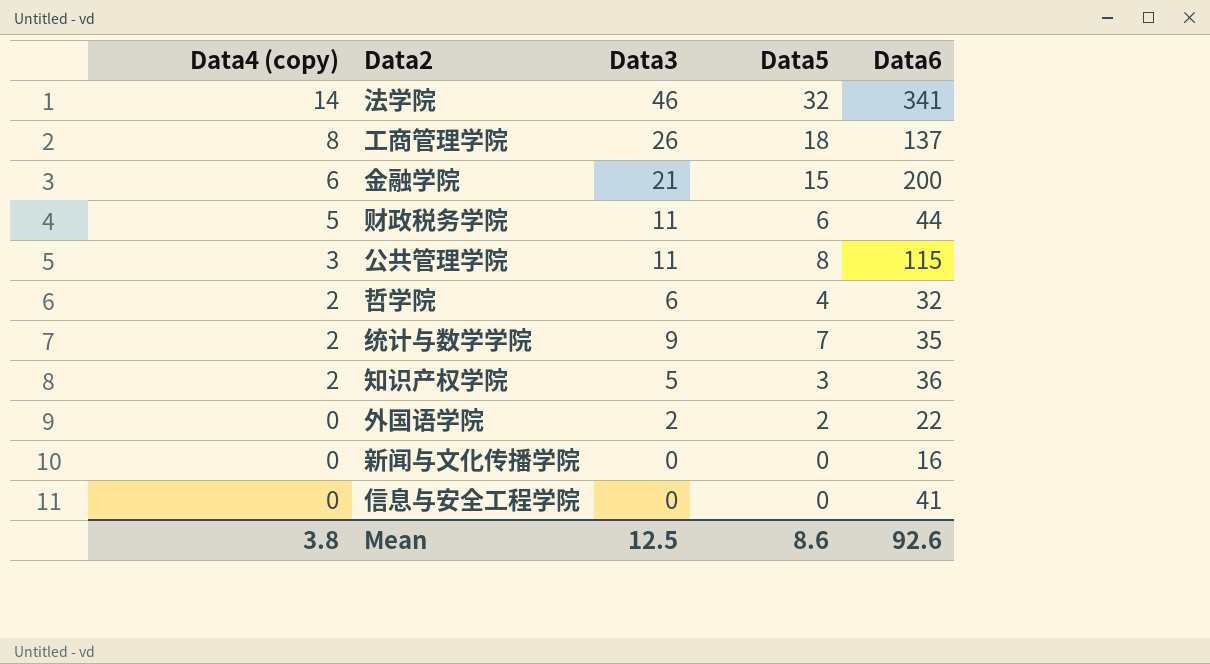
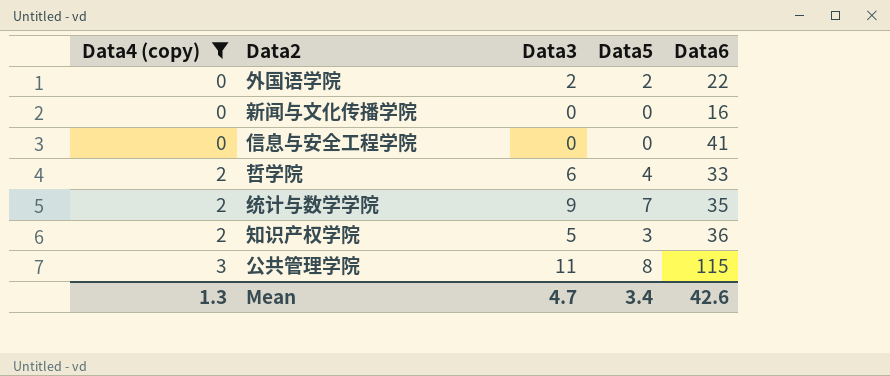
filter: none -> Data4 (copy) <= 3
row order: Data4 (copy) descending -> Data4 (copy) ascending
哲学院 | Data6: 32 -> 33
Mean | Data4 (copy): 3.8 -> 1.3
Mean | Data3: 12.5 -> 4.7
Mean | Data5: 8.6 -> 3.4
Mean | Data6: 92.6 -> 42.6

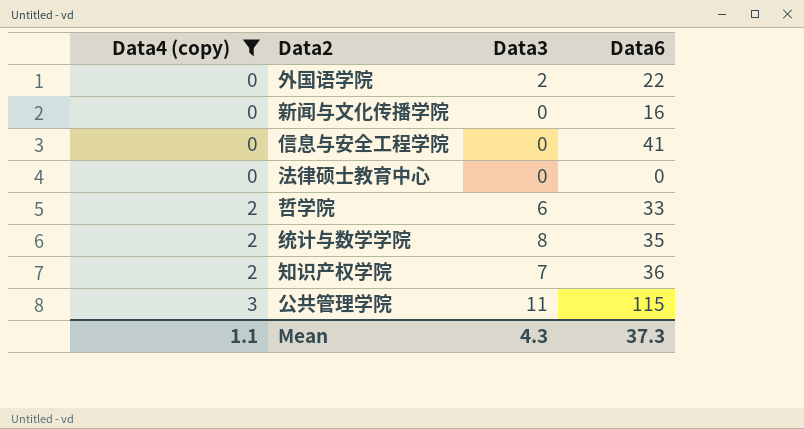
column Data5 | formula: [Data3] - [Data4 (copy)] -> none
row 法律硕士教育中心: none -> 0 | 0 | 0
统计与数学学院 | Data3: 9 -> 8
知识产权学院 | Data3: 5 -> 7
Mean | Data4 (copy): 1.3 -> 1.1
Mean | Data3: 4.7 -> 4.3
Mean | Data6: 42.6 -> 37.3

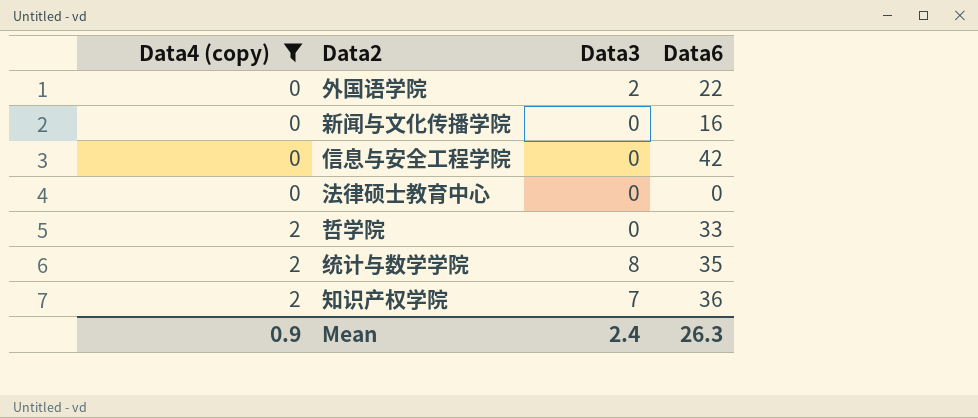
row 公共管理学院: 3 | 11 | 115 -> none
信息与安全工程学院 | Data6: 41 -> 42
哲学院 | Data3: 6 -> 0
Mean | Data4 (copy): 1.1 -> 0.9
Mean | Data3: 4.3 -> 2.4
Mean | Data6: 37.3 -> 26.3

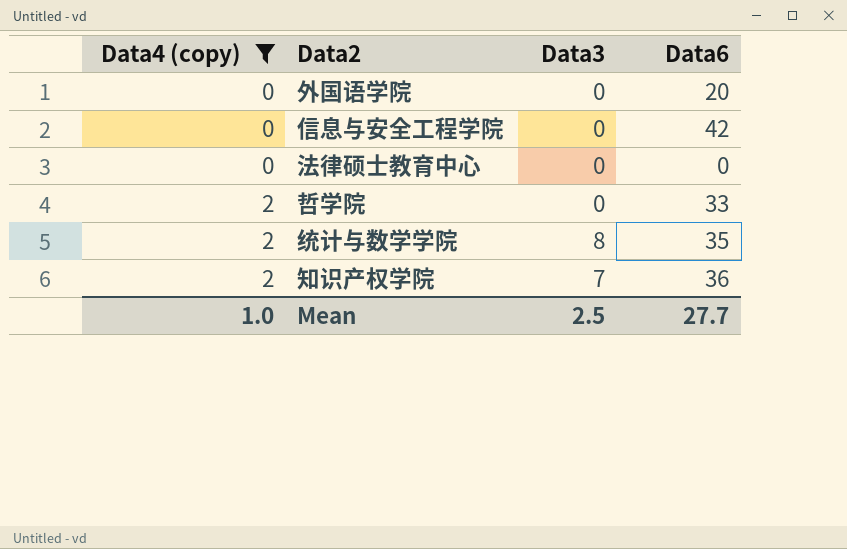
row 新闻与文化传播学院: 0 | 0 | 16 -> none
外国语学院 | Data3: 2 -> 0
外国语学院 | Data6: 22 -> 20
Mean | Data4 (copy): 0.9 -> 1.0
Mean | Data3: 2.4 -> 2.5
Mean | Data6: 26.3 -> 27.7

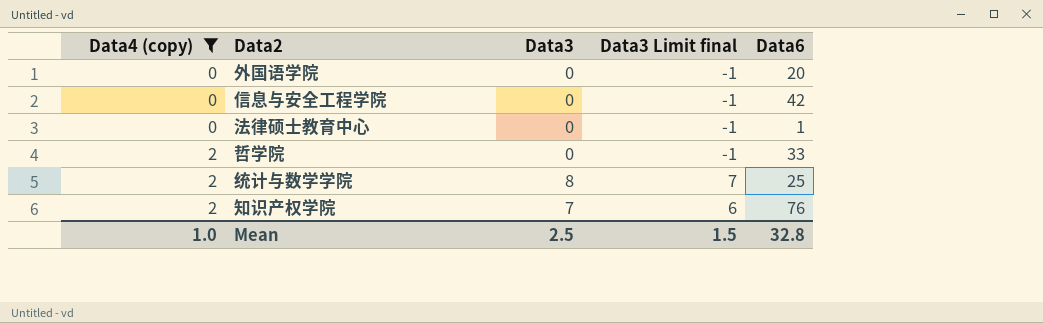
column Data3 Limit final | formula: none -> [Data3] - 1
法律硕士教育中心 | Data6: 0 -> 1
统计与数学学院 | Data6: 35 -> 25
知识产权学院 | Data6: 36 -> 76
Mean | Data6: 27.7 -> 32.8

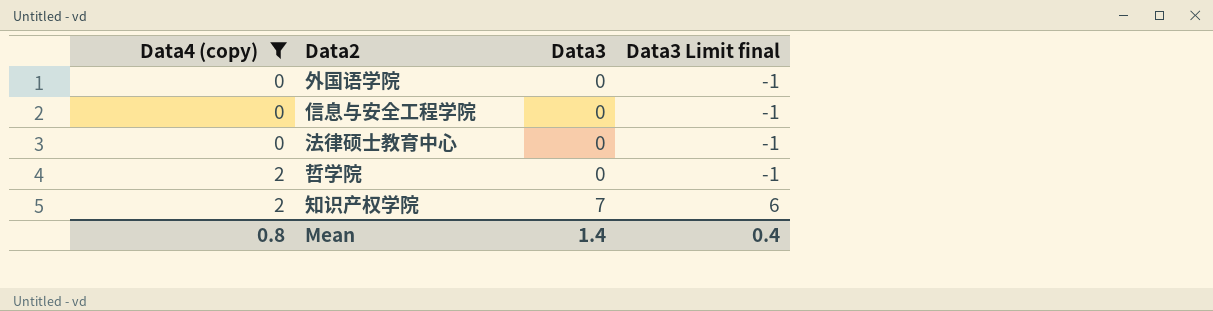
column Data6 | position: 5 -> none
row 统计与数学学院: 2 | 8 | 7 | 25 -> none
Mean | Data4 (copy): 1.0 -> 0.8
Mean | Data3: 2.5 -> 1.4
Mean | Data3 Limit final: 1.5 -> 0.4

